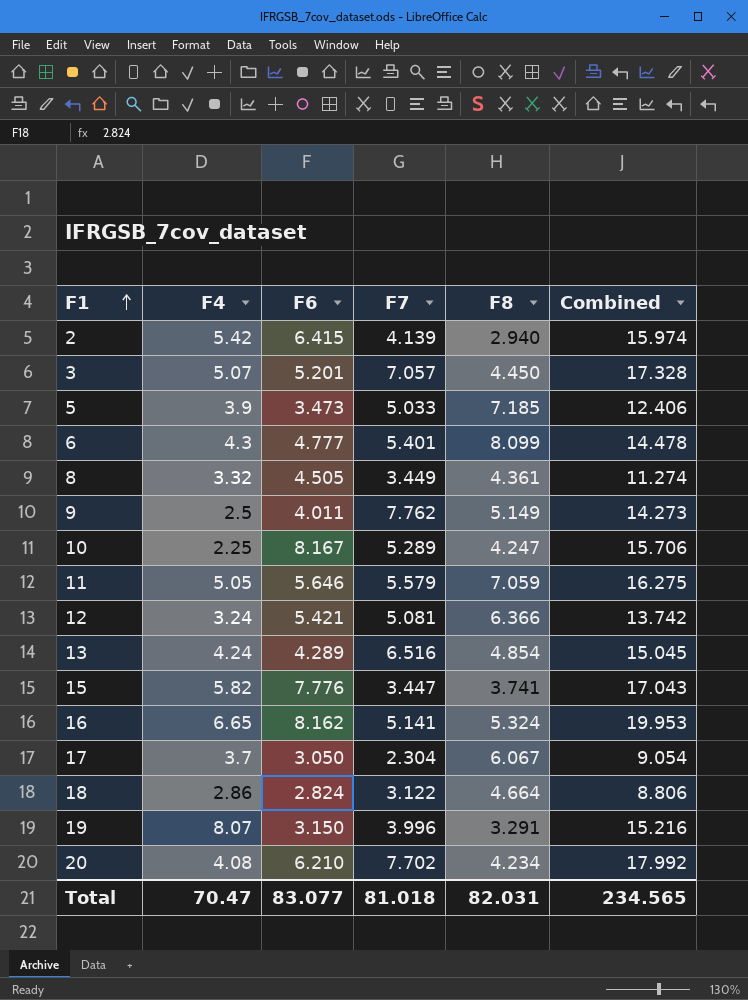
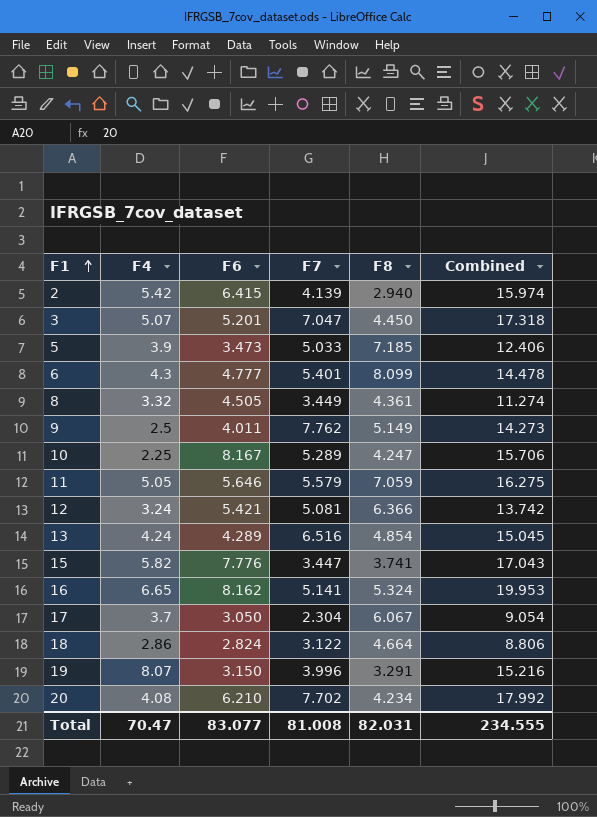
3 | F7: 7.057 -> 7.047
3 | Combined: 17.328 -> 17.318
Total | F7: 81.018 -> 81.008
Total | Combined: 234.565 -> 234.555

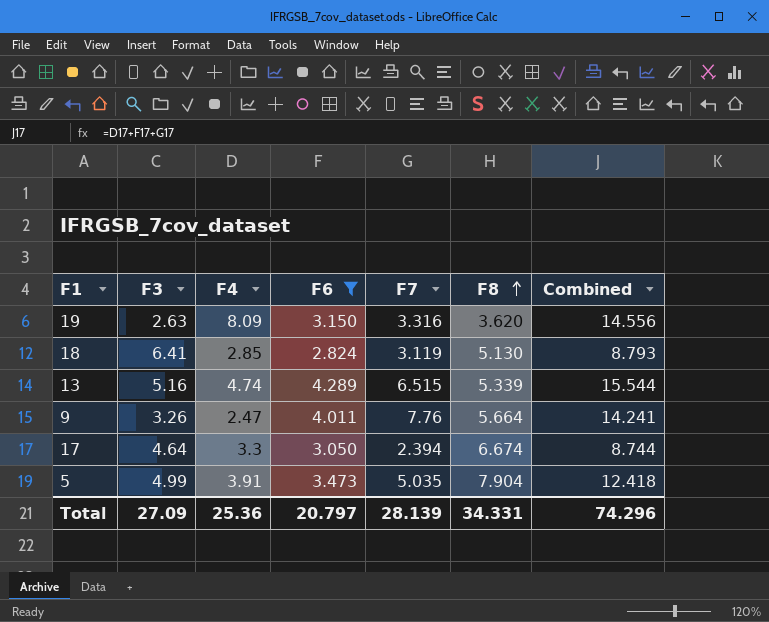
filter: none -> F6 <= 4.289
row order: F1 ascending -> F8 ascending
column F3 | position: none -> 2
19 | F4: 8.07 -> 8.09
19 | F7: 3.996 -> 3.316
19 | F8: 3.291 -> 3.620
19 | Combined: 15.216 -> 14.556
18 | F4: 2.86 -> 2.85
18 | F7: 3.122 -> 3.119
18 | F8: 4.664 -> 5.130
18 | Combined: 8.806 -> 8.793
13 | F4: 4.24 -> 4.74
13 | F7: 6.516 -> 6.515
13 | F8: 4.854 -> 5.339
13 | Combined: 15.045 -> 15.544
9 | F4: 2.5 -> 2.47
9 | F7: 7.762 -> 7.76
9 | F8: 5.149 -> 5.664
9 | Combined: 14.273 -> 14.241
17 | F4: 3.7 -> 3.3
17 | F7: 2.304 -> 2.394
17 | F8: 6.067 -> 6.674
17 | Combined: 9.054 -> 8.744
5 | F4: 3.9 -> 3.91
5 | F7: 5.033 -> 5.035
5 | F8: 7.185 -> 7.904
5 | Combined: 12.406 -> 12.418
Total | F4: 70.47 -> 25.36
Total | F6: 83.077 -> 20.797
Total | F7: 81.008 -> 28.139
Total | F8: 82.031 -> 34.331
Total | Combined: 234.555 -> 74.296

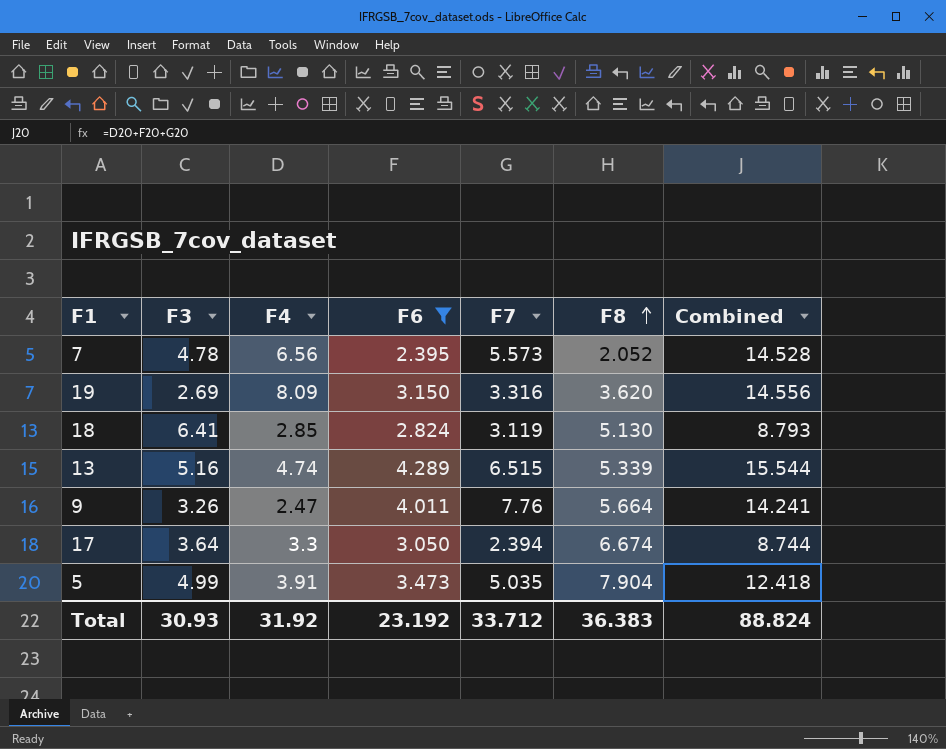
row 7: none -> 4.78 | 6.56 | 2.395 | 5.573 | 2.052 | 14.528
19 | F3: 2.63 -> 2.69
17 | F3: 4.64 -> 3.64
Total | F3: 27.09 -> 30.93
Total | F4: 25.36 -> 31.92
Total | F6: 20.797 -> 23.192
Total | F7: 28.139 -> 33.712
Total | F8: 34.331 -> 36.383
Total | Combined: 74.296 -> 88.824

